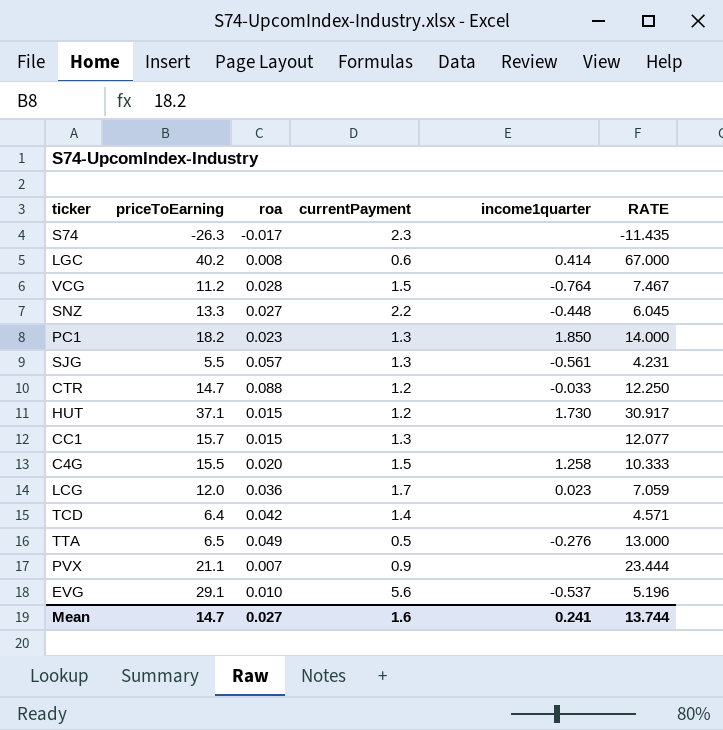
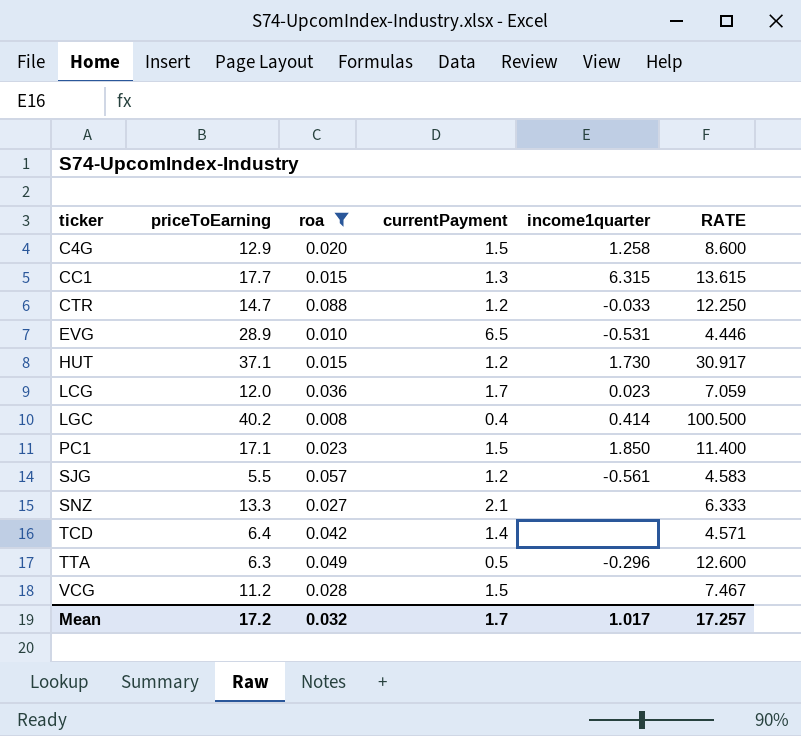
filter: none -> roa >= 0.008
row order: none -> ticker ascending
C4G | priceToEarning: 15.5 -> 12.9
C4G | RATE: 10.333 -> 8.600
CC1 | priceToEarning: 15.7 -> 17.7
CC1 | income1quarter: none -> 6.315
CC1 | RATE: 12.077 -> 13.615
EVG | priceToEarning: 29.1 -> 28.9
EVG | currentPayment: 5.6 -> 6.5
EVG | income1quarter: -0.537 -> -0.531
EVG | RATE: 5.196 -> 4.446
LGC | currentPayment: 0.6 -> 0.4
LGC | RATE: 67.000 -> 100.500
PC1 | priceToEarning: 18.2 -> 17.1
PC1 | currentPayment: 1.3 -> 1.5
PC1 | RATE: 14.000 -> 11.400
SJG | currentPayment: 1.3 -> 1.2
SJG | RATE: 4.231 -> 4.583
SNZ | currentPayment: 2.2 -> 2.1
SNZ | income1quarter: -0.448 -> none
SNZ | RATE: 6.045 -> 6.333
TTA | priceToEarning: 6.5 -> 6.3
TTA | income1quarter: -0.276 -> -0.296
TTA | RATE: 13.000 -> 12.600
VCG | income1quarter: -0.764 -> none
Mean | priceToEarning: 14.7 -> 17.2
Mean | roa: 0.027 -> 0.032
Mean | currentPayment: 1.6 -> 1.7
Mean | income1quarter: 0.241 -> 1.017
Mean | RATE: 13.744 -> 17.257

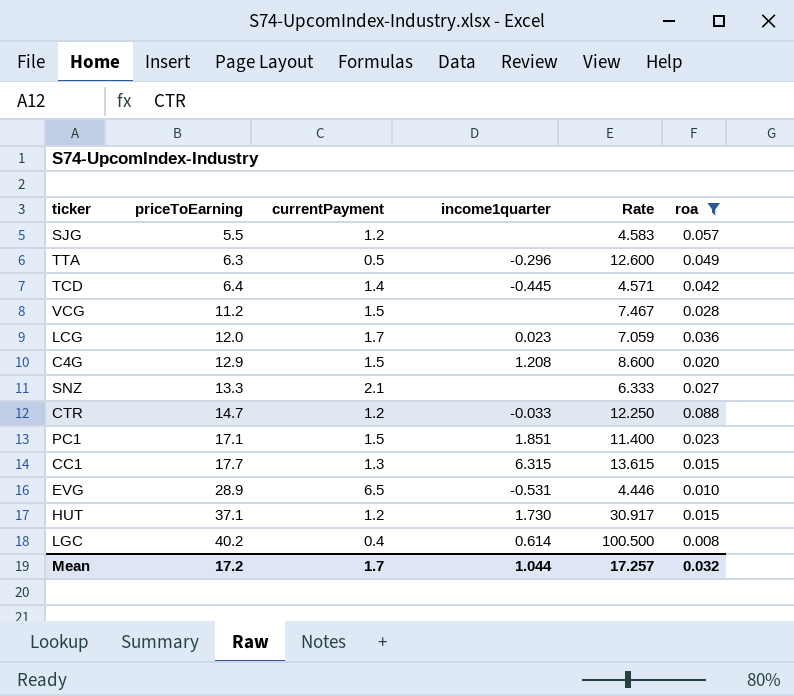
row order: ticker ascending -> priceToEarning ascending
column name: RATE -> Rate
column roa | position: 3 -> 6
SJG | income1quarter: -0.561 -> none
TCD | income1quarter: none -> -0.445
C4G | income1quarter: 1.258 -> 1.208
PC1 | income1quarter: 1.850 -> 1.851
LGC | income1quarter: 0.414 -> 0.614
Mean | income1quarter: 1.017 -> 1.044

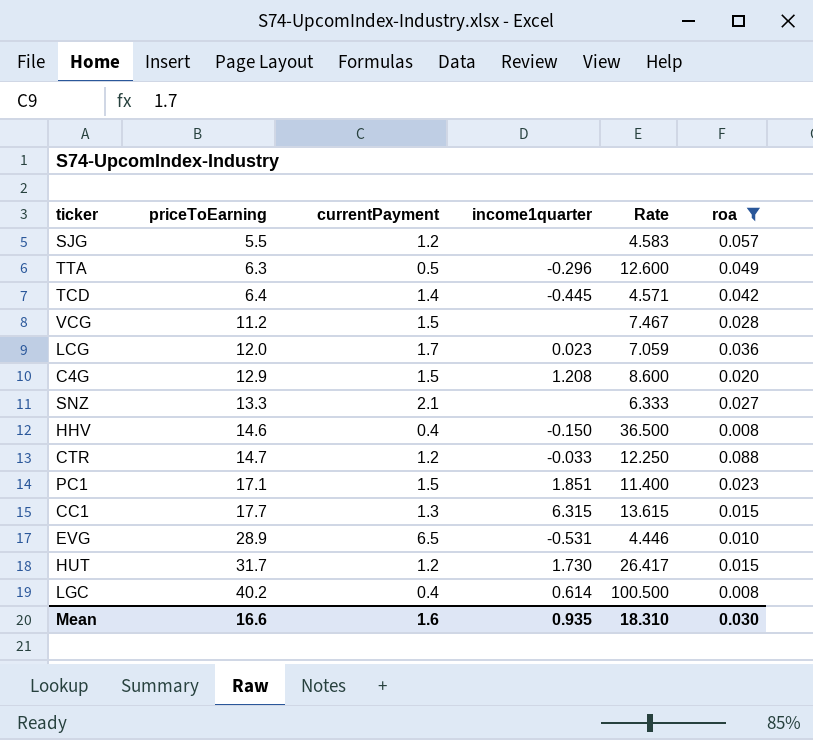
row HHV: none -> 14.6 | 0.4 | -0.150 | 36.500 | 0.008
HUT | priceToEarning: 37.1 -> 31.7
HUT | Rate: 30.917 -> 26.417
Mean | priceToEarning: 17.2 -> 16.6
Mean | currentPayment: 1.7 -> 1.6
Mean | income1quarter: 1.044 -> 0.935
Mean | Rate: 17.257 -> 18.310
Mean | roa: 0.032 -> 0.030

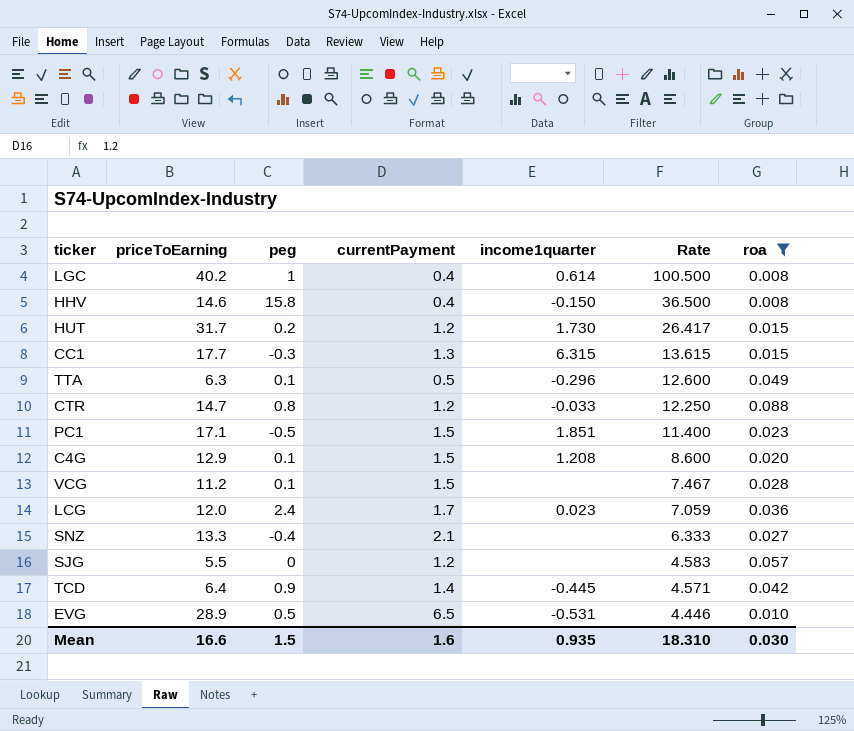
row order: priceToEarning ascending -> Rate descending
column peg | position: none -> 3

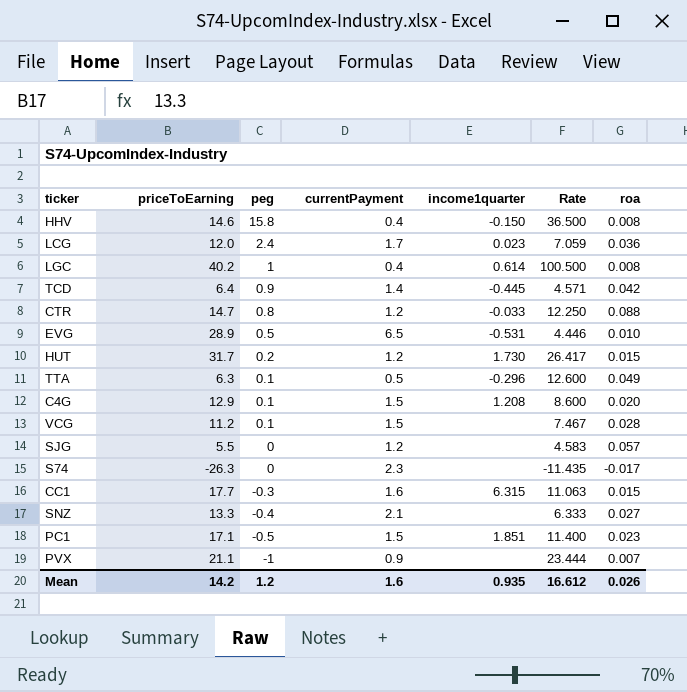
filter: roa >= 0.008 -> none
row order: Rate descending -> peg descending
CC1 | currentPayment: 1.3 -> 1.6
CC1 | Rate: 13.615 -> 11.063
Mean | priceToEarning: 16.6 -> 14.2
Mean | peg: 1.5 -> 1.2
Mean | Rate: 18.310 -> 16.612
Mean | roa: 0.030 -> 0.026

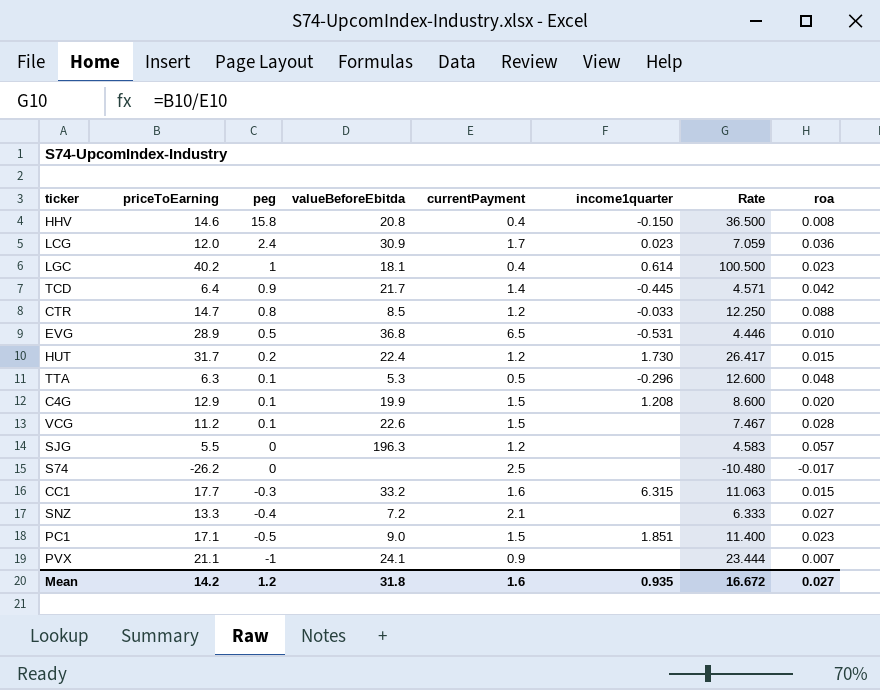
column valueBeforeEbitda | position: none -> 4
LGC | roa: 0.008 -> 0.023
TTA | roa: 0.049 -> 0.048
S74 | priceToEarning: -26.3 -> -26.2
S74 | currentPayment: 2.3 -> 2.5
S74 | Rate: -11.435 -> -10.480
Mean | Rate: 16.612 -> 16.672
Mean | roa: 0.026 -> 0.027

